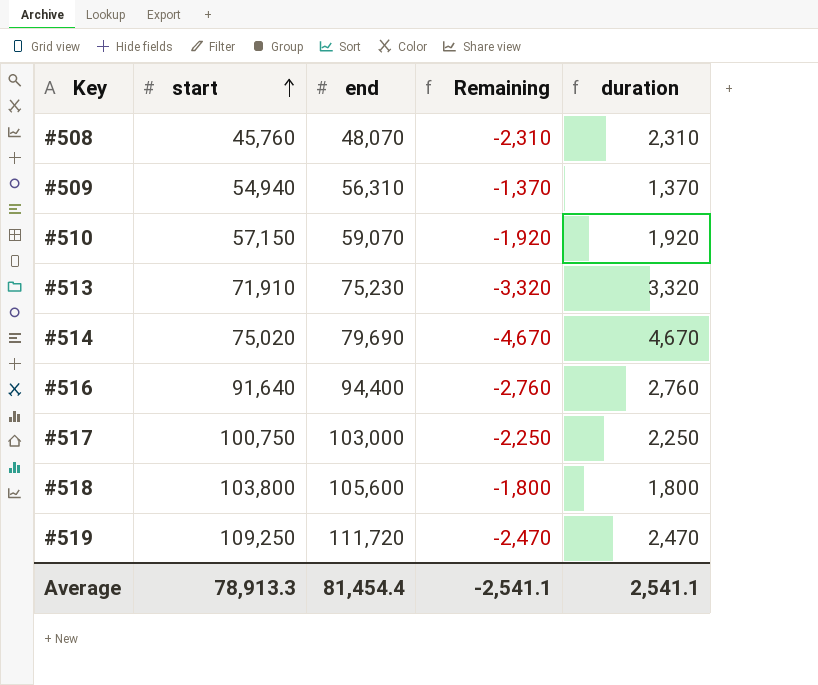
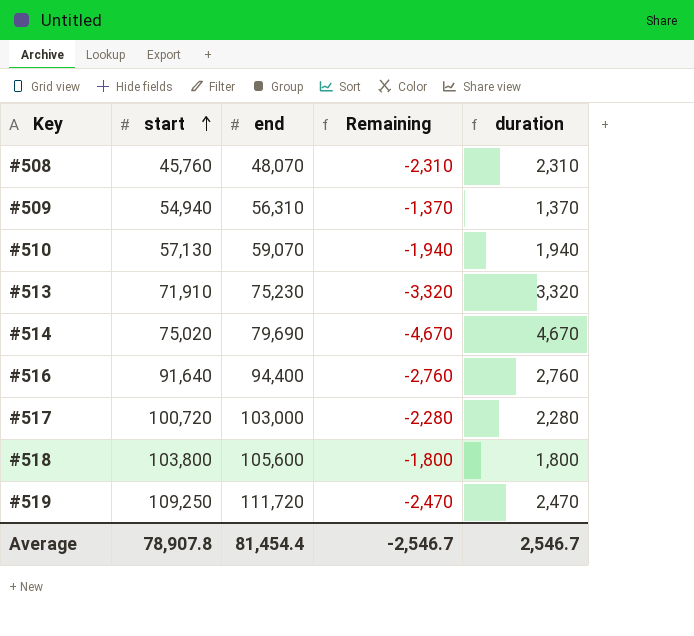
#510 | start: 57,150 -> 57,130
#510 | Remaining: -1,920 -> -1,940
#510 | duration: 1,920 -> 1,940
#517 | start: 100,750 -> 100,720
#517 | Remaining: -2,250 -> -2,280
#517 | duration: 2,250 -> 2,280
Average | start: 78,913.3 -> 78,907.8
Average | Remaining: -2,541.1 -> -2,546.7
Average | duration: 2,541.1 -> 2,546.7

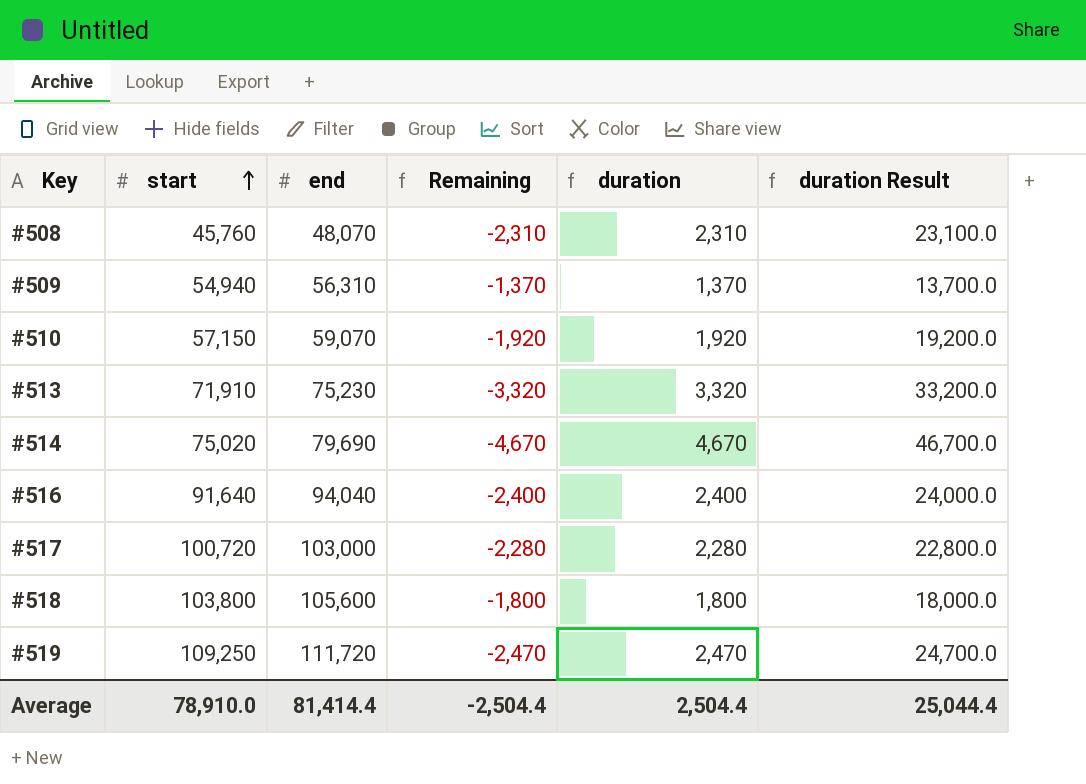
column duration Result | formula: none -> [duration] * 10
#510 | start: 57,130 -> 57,150
#510 | Remaining: -1,940 -> -1,920
#510 | duration: 1,940 -> 1,920
#516 | end: 94,400 -> 94,040
#516 | Remaining: -2,760 -> -2,400
#516 | duration: 2,760 -> 2,400
Average | start: 78,907.8 -> 78,910.0
Average | end: 81,454.4 -> 81,414.4
Average | Remaining: -2,546.7 -> -2,504.4
Average | duration: 2,546.7 -> 2,504.4

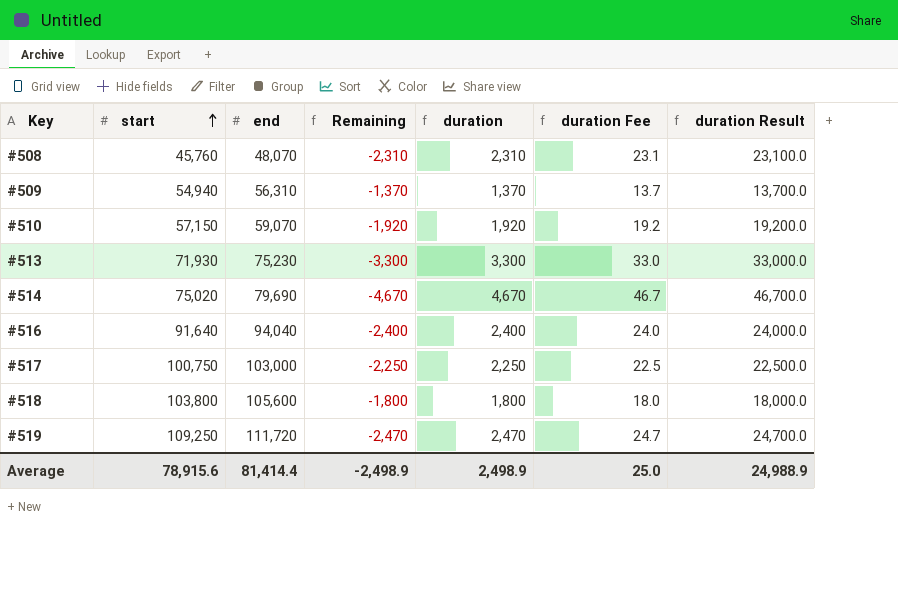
column duration Fee | formula: none -> [duration] * 0.01
#513 | start: 71,910 -> 71,930
#513 | Remaining: -3,320 -> -3,300
#513 | duration: 3,320 -> 3,300
#513 | duration Result: 33,200.0 -> 33,000.0
#517 | start: 100,720 -> 100,750
#517 | Remaining: -2,280 -> -2,250
#517 | duration: 2,280 -> 2,250
#517 | duration Result: 22,800.0 -> 22,500.0
Average | start: 78,910.0 -> 78,915.6
Average | Remaining: -2,504.4 -> -2,498.9
Average | duration: 2,504.4 -> 2,498.9
Average | duration Result: 25,044.4 -> 24,988.9

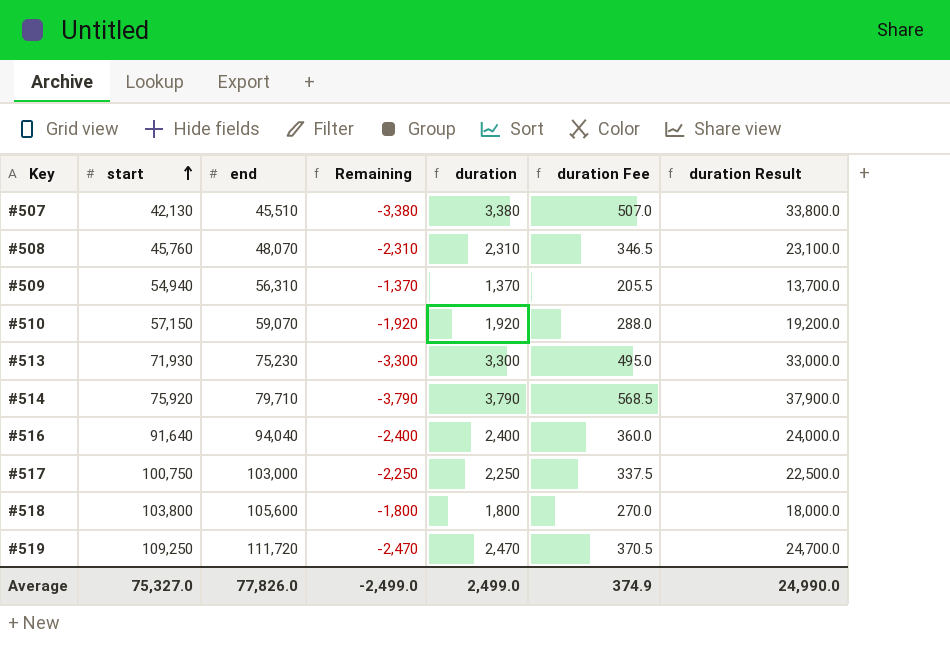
column duration Fee | formula: [duration] * 0.01 -> [duration] * 0.15
row #507: none -> 42,130 | 45,510 | -3,380 | 3,380 | 507.0 | 33,800.0
#514 | start: 75,020 -> 75,920
#514 | end: 79,690 -> 79,710
#514 | Remaining: -4,670 -> -3,790
#514 | duration: 4,670 -> 3,790
#514 | duration Result: 46,700.0 -> 37,900.0
Average | start: 78,915.6 -> 75,327.0
Average | end: 81,414.4 -> 77,826.0
Average | Remaining: -2,498.9 -> -2,499.0
Average | duration: 2,498.9 -> 2,499.0
Average | duration Fee: 25.0 -> 374.9
Average | duration Result: 24,988.9 -> 24,990.0

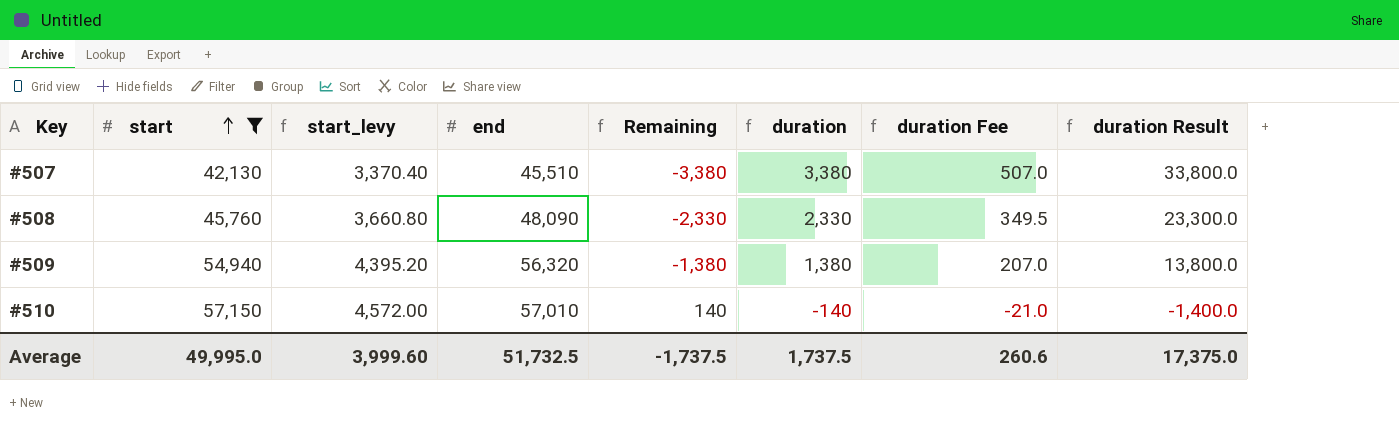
filter: none -> start <= 57,150
column start_levy | formula: none -> [start] * 0.08
#508 | end: 48,070 -> 48,090
#508 | Remaining: -2,310 -> -2,330
#508 | duration: 2,310 -> 2,330
#508 | duration Fee: 346.5 -> 349.5
#508 | duration Result: 23,100.0 -> 23,300.0
#509 | end: 56,310 -> 56,320
#509 | Remaining: -1,370 -> -1,380
#509 | duration: 1,370 -> 1,380
#509 | duration Fee: 205.5 -> 207.0
#509 | duration Result: 13,700.0 -> 13,800.0
#510 | end: 59,070 -> 57,010
#510 | Remaining: -1,920 -> 140
#510 | duration: 1,920 -> -140
#510 | duration Fee: 288.0 -> -21.0
#510 | duration Result: 19,200.0 -> -1,400.0
Average | start: 75,327.0 -> 49,995.0
Average | end: 77,826.0 -> 51,732.5
Average | Remaining: -2,499.0 -> -1,737.5
Average | duration: 2,499.0 -> 1,737.5
Average | duration Fee: 374.9 -> 260.6
Average | duration Result: 24,990.0 -> 17,375.0

